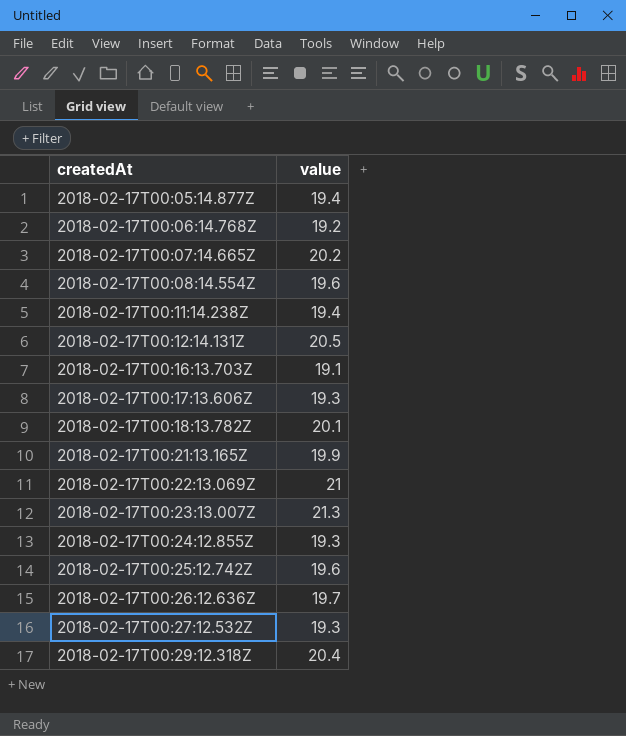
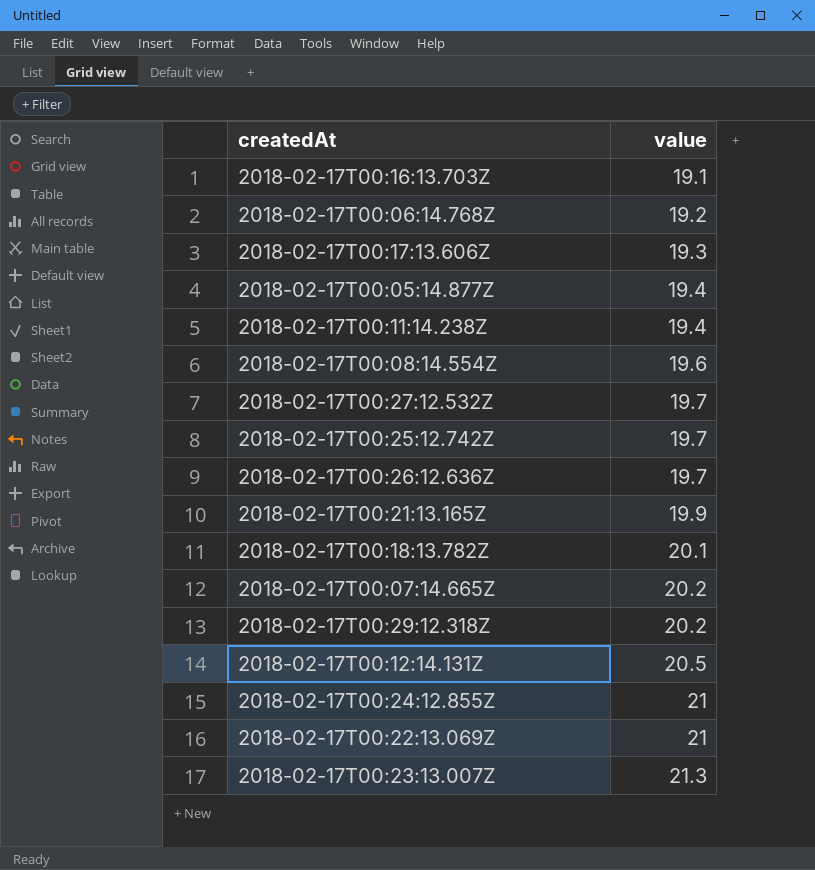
row order: createdAt ascending -> value ascending
2018-02-17T00:27:12.532Z | value: 19.3 -> 19.7
2018-02-17T00:25:12.742Z | value: 19.6 -> 19.7
2018-02-17T00:29:12.318Z | value: 20.4 -> 20.2
2018-02-17T00:24:12.855Z | value: 19.3 -> 21

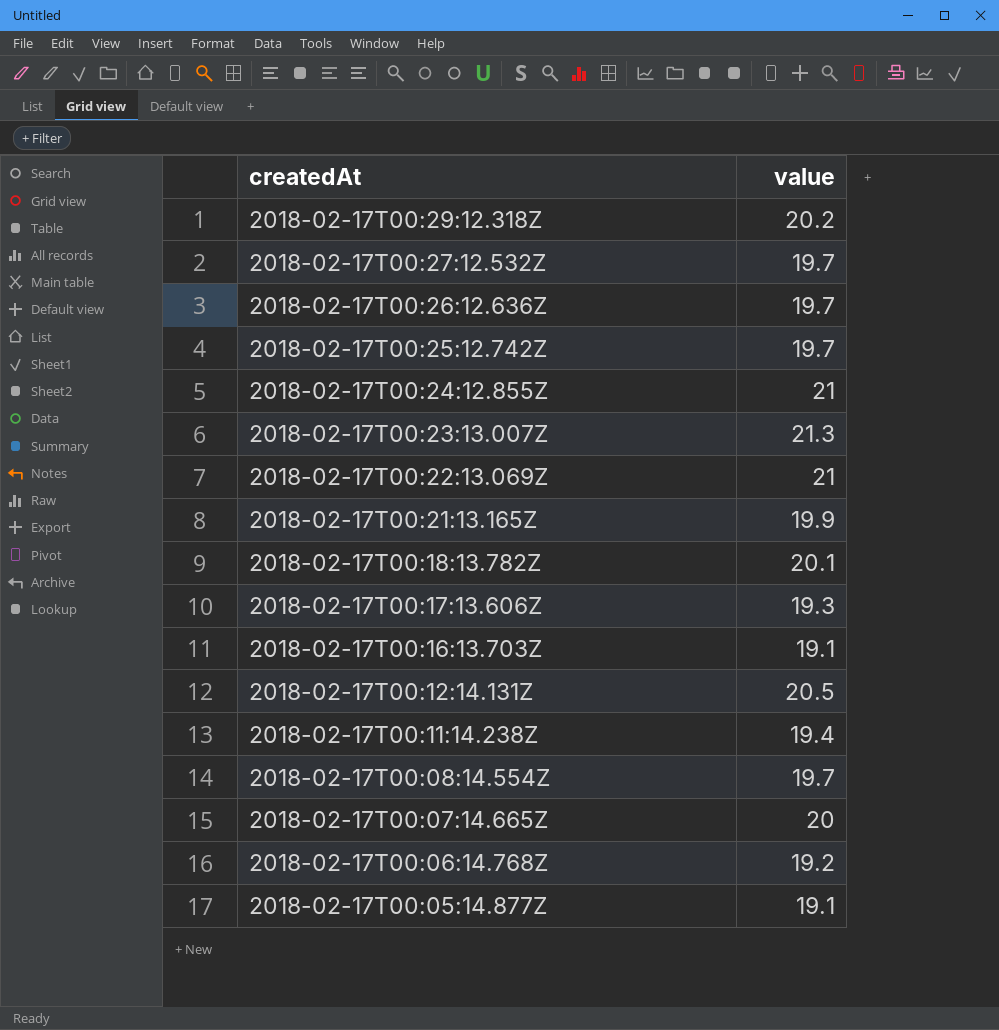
row order: value ascending -> createdAt descending
2018-02-17T00:08:14.554Z | value: 19.6 -> 19.7
2018-02-17T00:07:14.665Z | value: 20.2 -> 20
2018-02-17T00:05:14.877Z | value: 19.4 -> 19.1

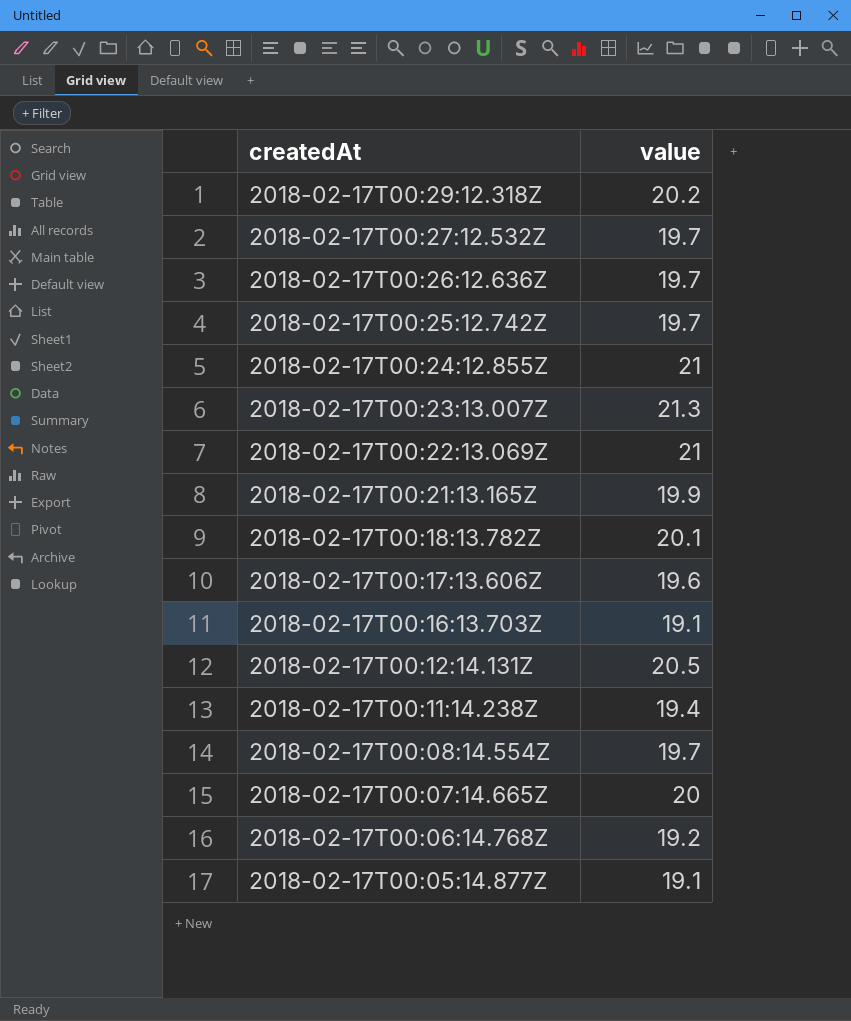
2018-02-17T00:17:13.606Z | value: 19.3 -> 19.6

